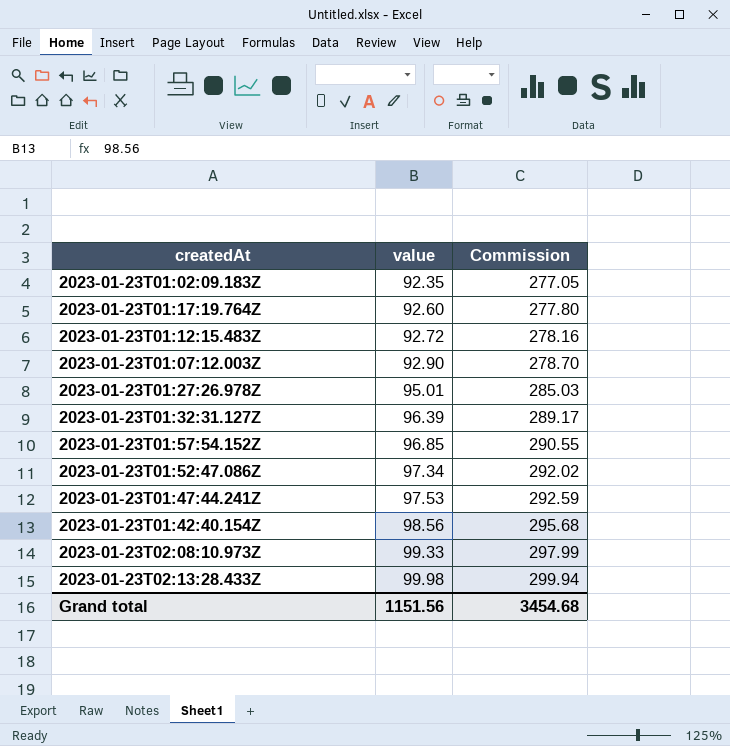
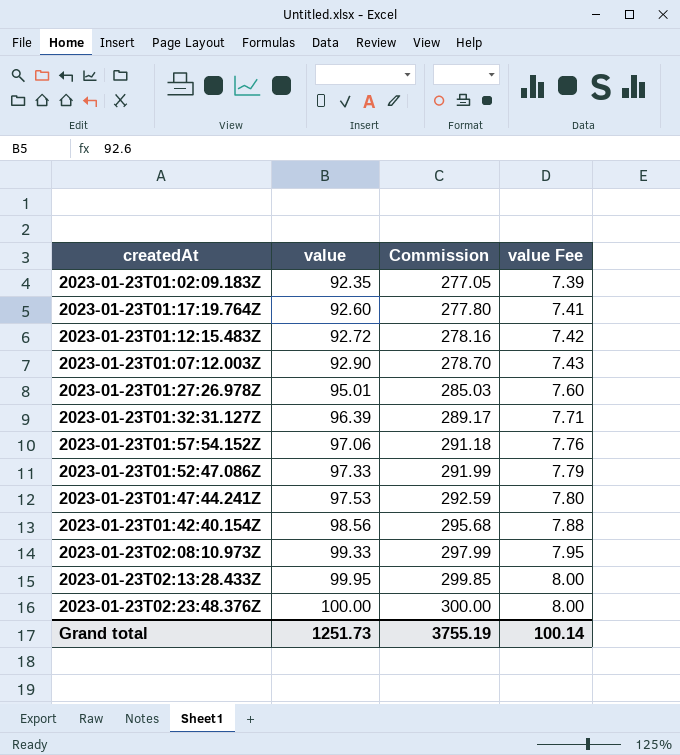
column value Fee | formula: none -> [value] * 0.08
2023-01-23T01:57:54.152Z | value: 96.85 -> 97.06
2023-01-23T01:57:54.152Z | Commission: 290.55 -> 291.18
2023-01-23T01:52:47.086Z | value: 97.34 -> 97.33
2023-01-23T01:52:47.086Z | Commission: 292.02 -> 291.99
2023-01-23T02:13:28.433Z | value: 99.98 -> 99.95
2023-01-23T02:13:28.433Z | Commission: 299.94 -> 299.85
row 2023-01-23T02:23:48.376Z: none -> 100.00 | 300.00 | 8.00
Grand total | value: 1151.56 -> 1251.73
Grand total | Commission: 3454.68 -> 3755.19

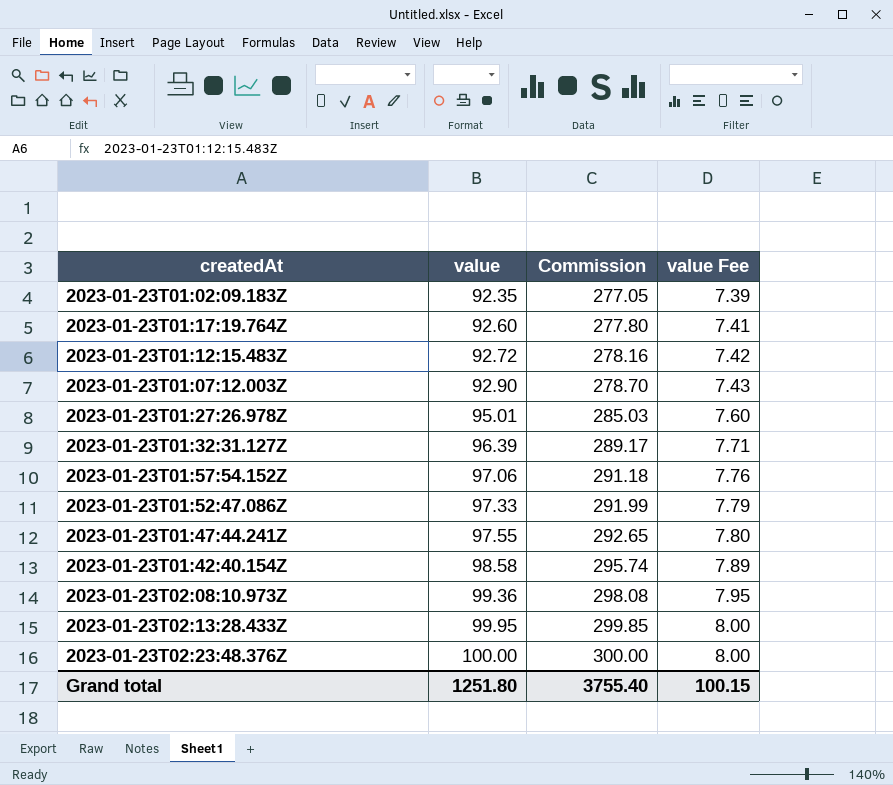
2023-01-23T01:47:44.241Z | value: 97.53 -> 97.55
2023-01-23T01:47:44.241Z | Commission: 292.59 -> 292.65
2023-01-23T01:42:40.154Z | value: 98.56 -> 98.58
2023-01-23T01:42:40.154Z | Commission: 295.68 -> 295.74
2023-01-23T01:42:40.154Z | value Fee: 7.88 -> 7.89
2023-01-23T02:08:10.973Z | value: 99.33 -> 99.36
2023-01-23T02:08:10.973Z | Commission: 297.99 -> 298.08
Grand total | value: 1251.73 -> 1251.80
Grand total | Commission: 3755.19 -> 3755.40
Grand total | value Fee: 100.14 -> 100.15

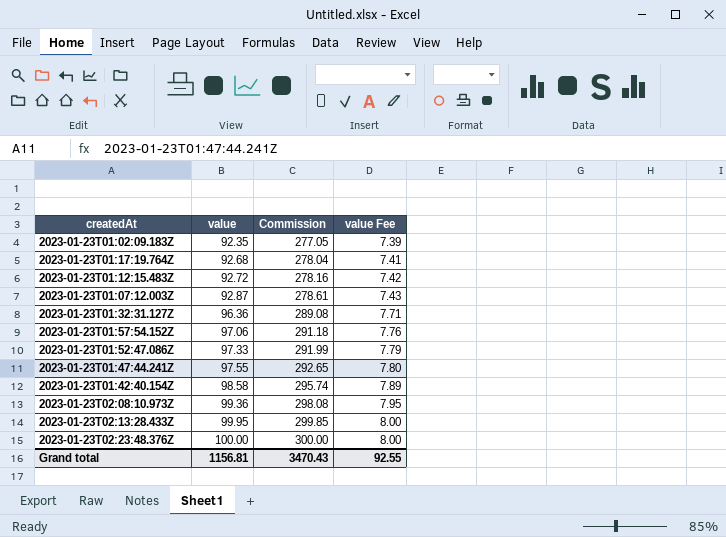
row 2023-01-23T01:27:26.978Z: 95.01 | 285.03 | 7.60 -> none
2023-01-23T01:17:19.764Z | value: 92.60 -> 92.68
2023-01-23T01:17:19.764Z | Commission: 277.80 -> 278.04
2023-01-23T01:07:12.003Z | value: 92.90 -> 92.87
2023-01-23T01:07:12.003Z | Commission: 278.70 -> 278.61
2023-01-23T01:32:31.127Z | value: 96.39 -> 96.36
2023-01-23T01:32:31.127Z | Commission: 289.17 -> 289.08
Grand total | value: 1251.80 -> 1156.81
Grand total | Commission: 3755.40 -> 3470.43
Grand total | value Fee: 100.15 -> 92.55

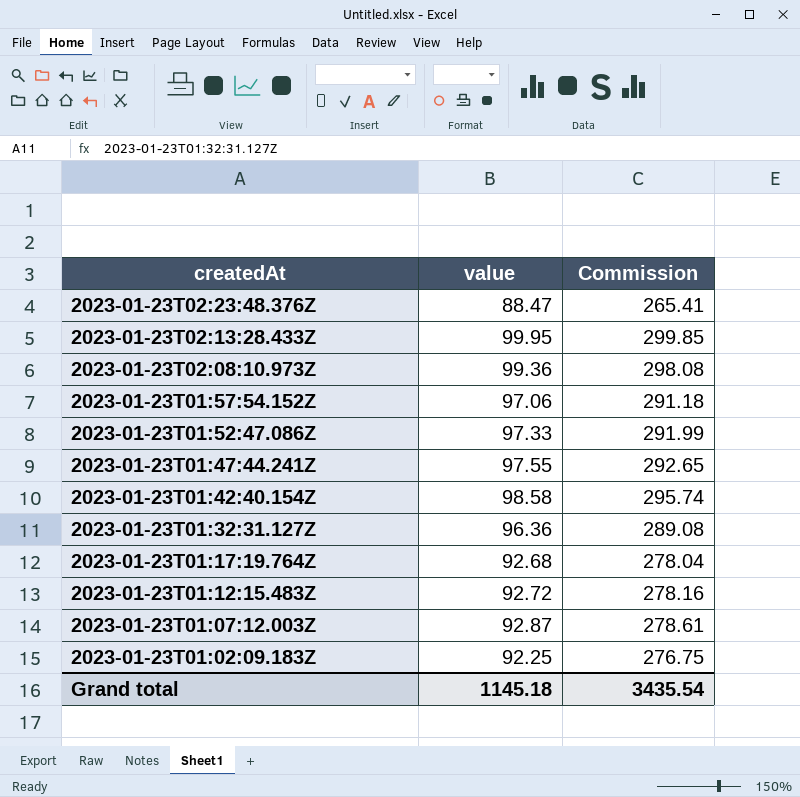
row order: value ascending -> createdAt descending
column value Fee | formula: [value] * 0.08 -> none
2023-01-23T02:23:48.376Z | value: 100.00 -> 88.47
2023-01-23T02:23:48.376Z | Commission: 300.00 -> 265.41
2023-01-23T01:02:09.183Z | value: 92.35 -> 92.25
2023-01-23T01:02:09.183Z | Commission: 277.05 -> 276.75
Grand total | value: 1156.81 -> 1145.18
Grand total | Commission: 3470.43 -> 3435.54

